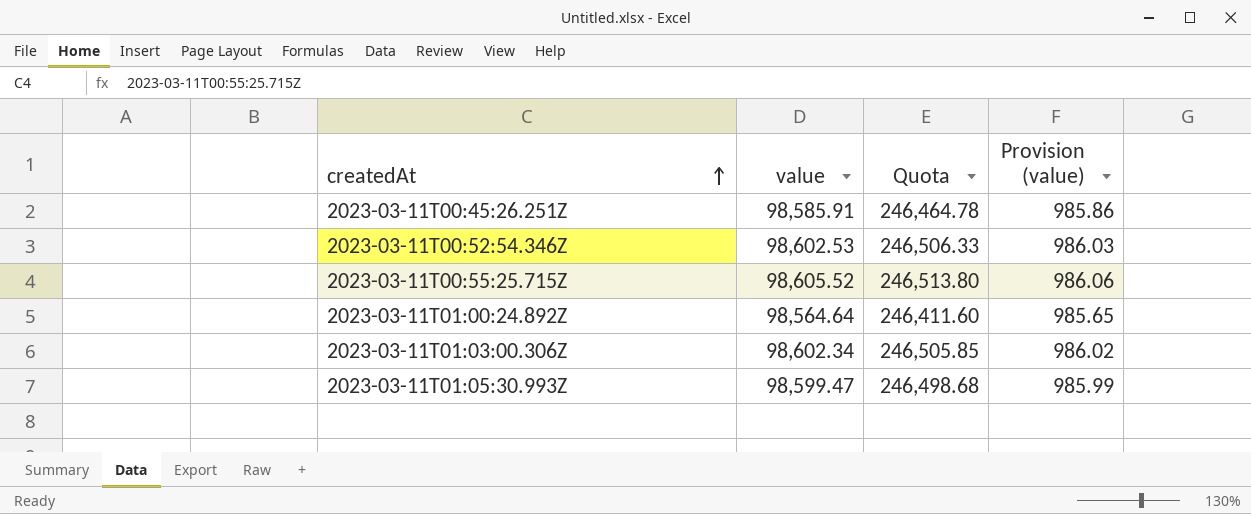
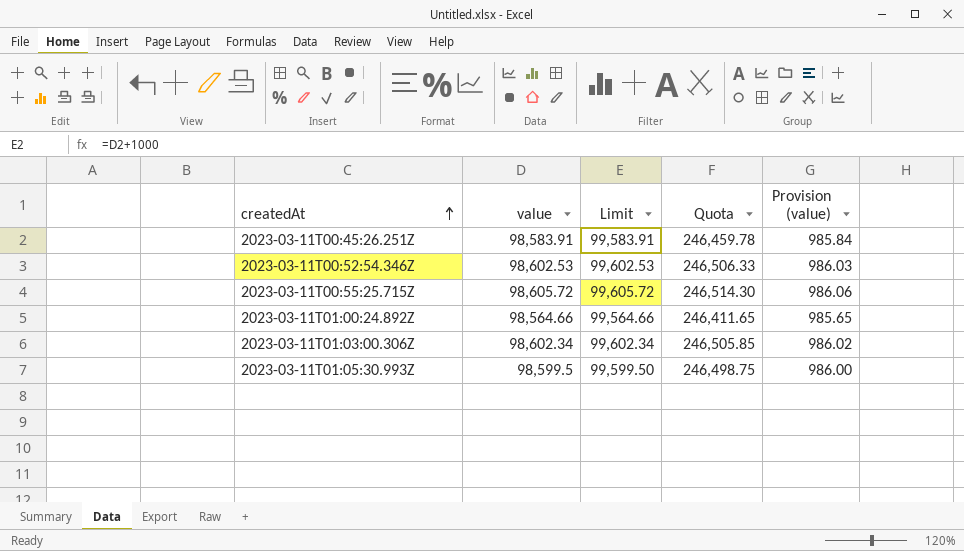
column Limit | formula: none -> [value] + 1000
2023-03-11T00:45:26.251Z | value: 98,585.91 -> 98,583.91
2023-03-11T00:45:26.251Z | Quota: 246,464.78 -> 246,459.78
2023-03-11T00:45:26.251Z | Provision (value): 985.86 -> 985.84
2023-03-11T00:55:25.715Z | value: 98,605.52 -> 98,605.72
2023-03-11T00:55:25.715Z | Quota: 246,513.80 -> 246,514.30
2023-03-11T01:00:24.892Z | value: 98,564.64 -> 98,564.66
2023-03-11T01:00:24.892Z | Quota: 246,411.60 -> 246,411.65
2023-03-11T01:05:30.993Z | value: 98,599.47 -> 98,599.5
2023-03-11T01:05:30.993Z | Quota: 246,498.68 -> 246,498.75
2023-03-11T01:05:30.993Z | Provision (value): 985.99 -> 986.00

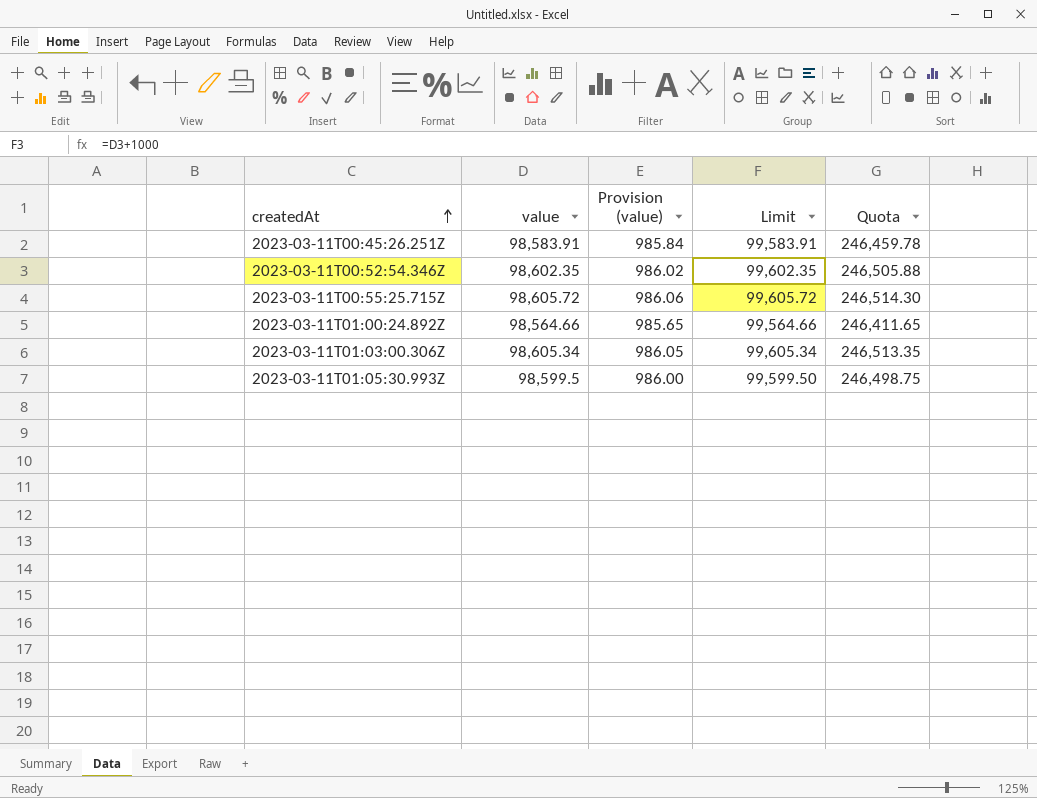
column Provision (value) | position: 5 -> 3
2023-03-11T00:52:54.346Z | value: 98,602.53 -> 98,602.35
2023-03-11T00:52:54.346Z | Provision (value): 986.03 -> 986.02
2023-03-11T00:52:54.346Z | Limit: 99,602.53 -> 99,602.35
2023-03-11T00:52:54.346Z | Quota: 246,506.33 -> 246,505.88
2023-03-11T01:03:00.306Z | value: 98,602.34 -> 98,605.34
2023-03-11T01:03:00.306Z | Provision (value): 986.02 -> 986.05
2023-03-11T01:03:00.306Z | Limit: 99,602.34 -> 99,605.34
2023-03-11T01:03:00.306Z | Quota: 246,505.85 -> 246,513.35

